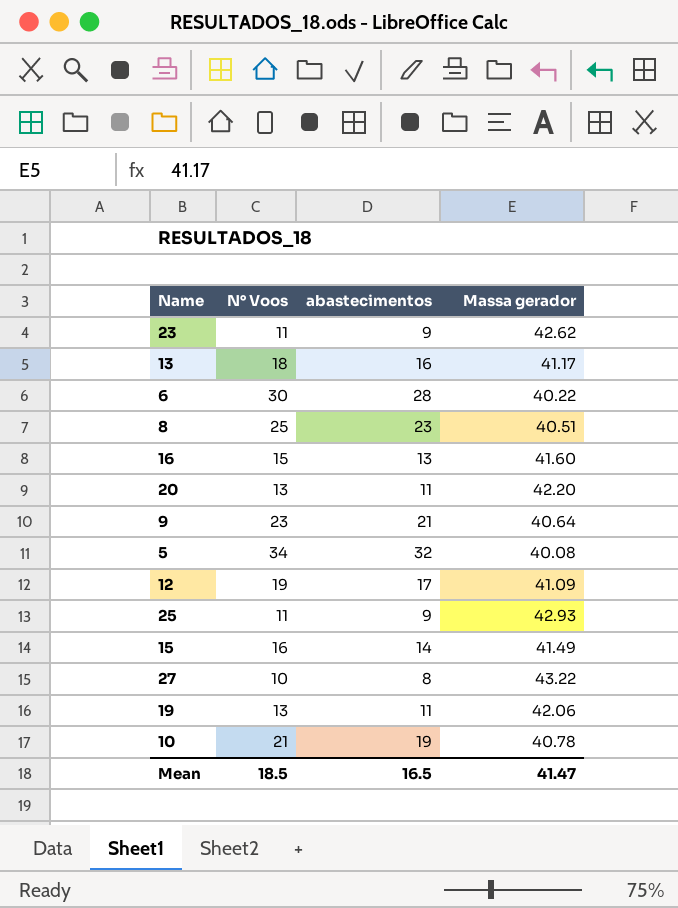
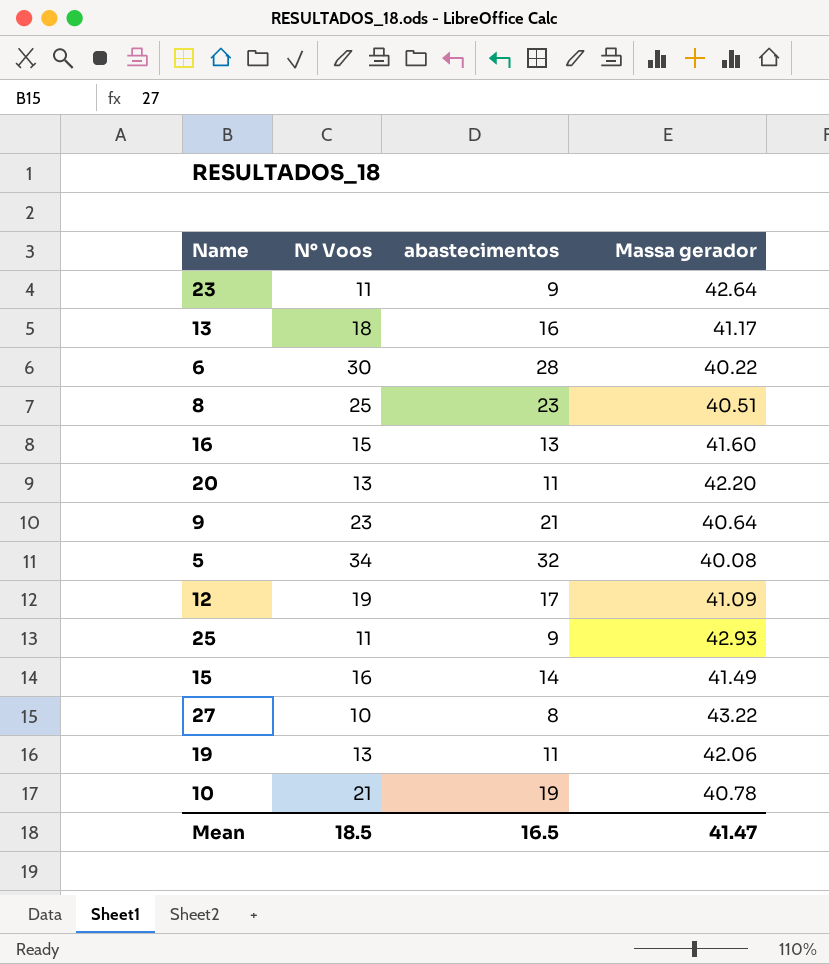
23 | Massa gerador: 42.62 -> 42.64

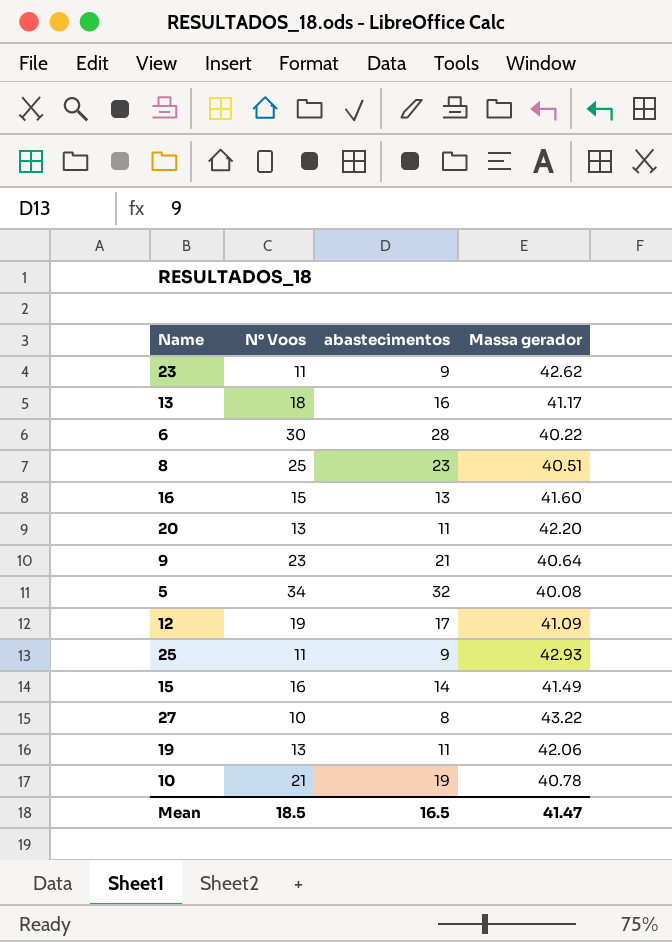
23 | Massa gerador: 42.64 -> 42.62

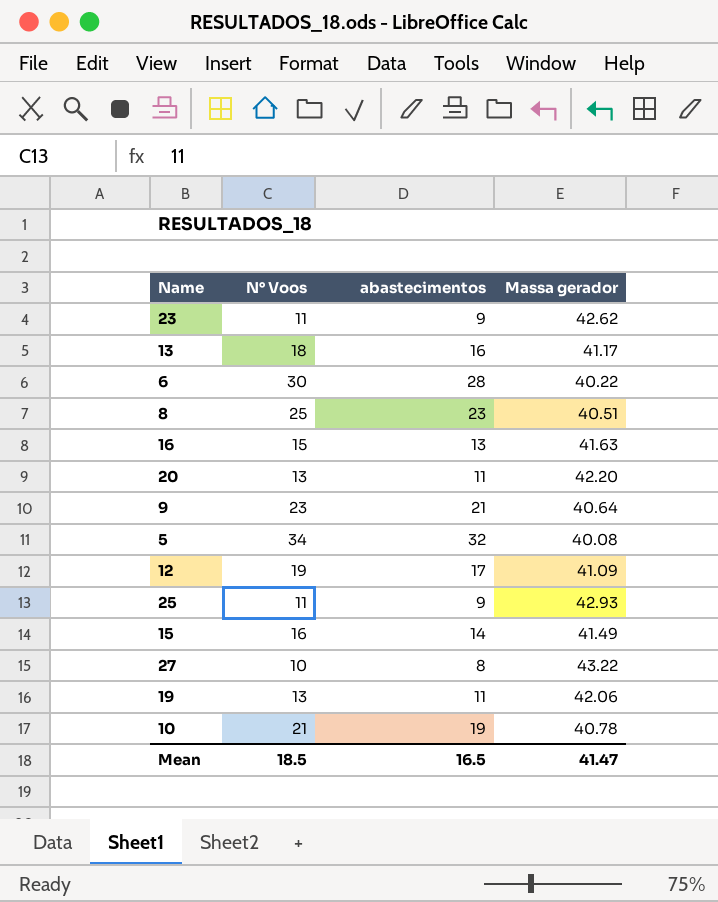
16 | Massa gerador: 41.60 -> 41.63

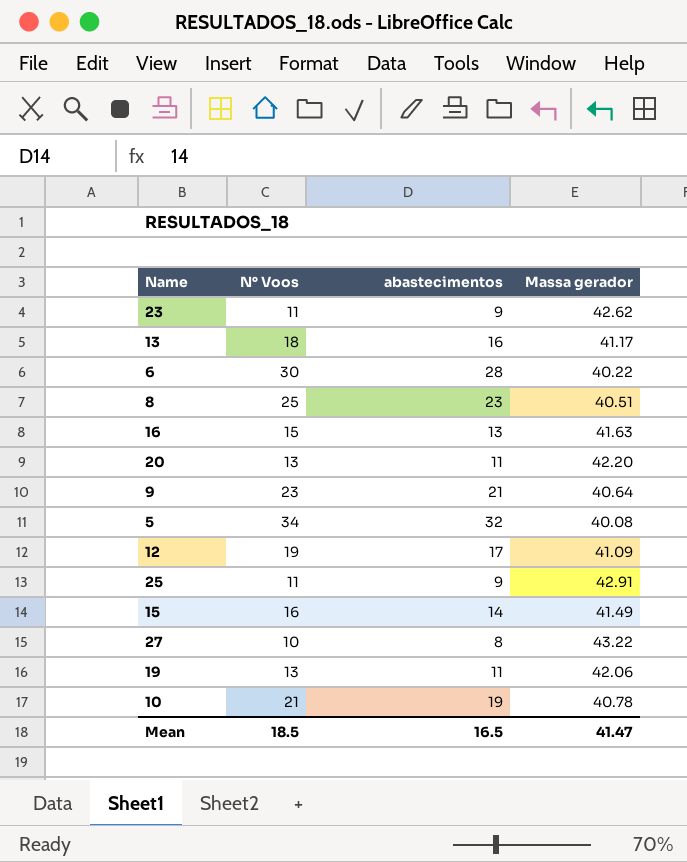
25 | Massa gerador: 42.93 -> 42.91

